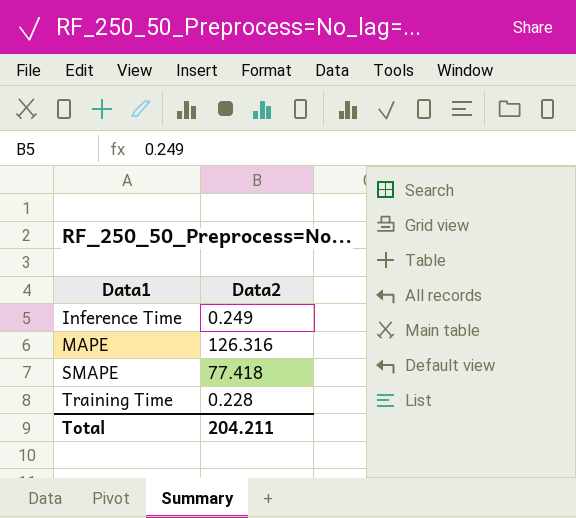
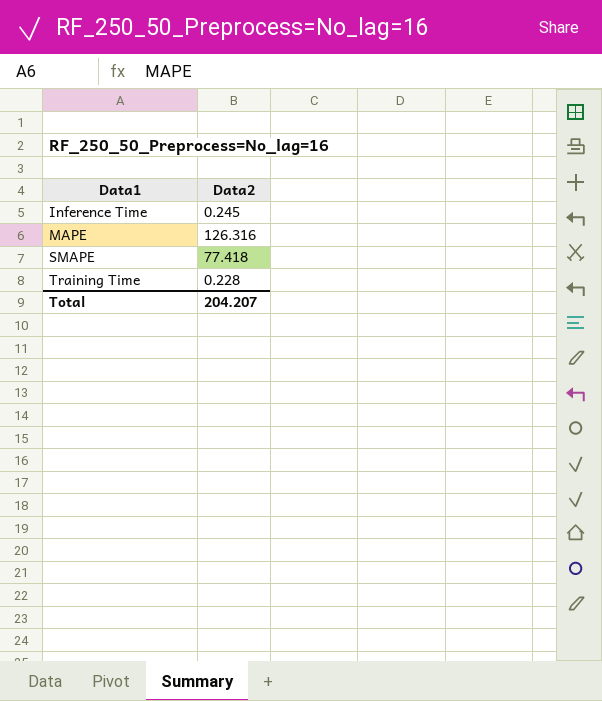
Inference Time | Data2: 0.249 -> 0.245
Total | Data2: 204.211 -> 204.207

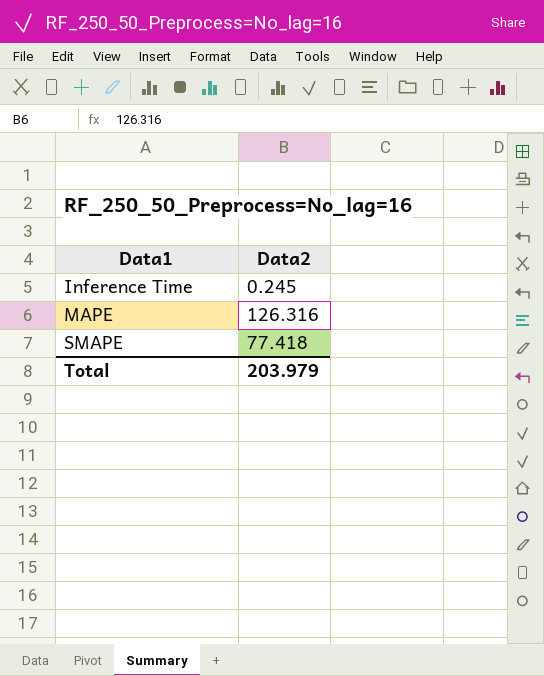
row Training Time: 0.228 -> none
Total | Data2: 204.207 -> 203.979

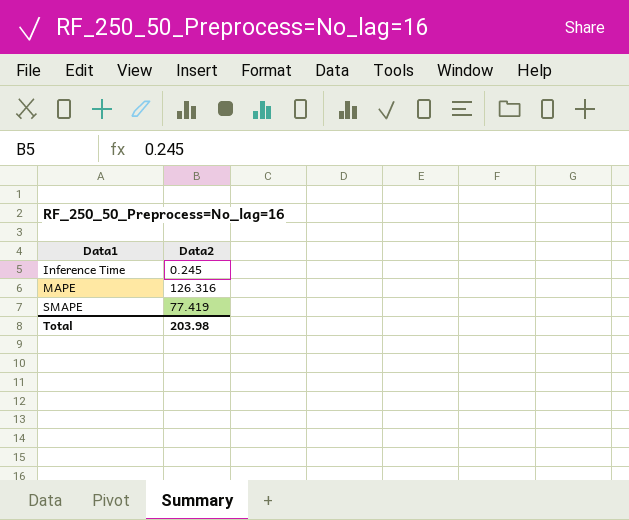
SMAPE | Data2: 77.418 -> 77.419
Total | Data2: 203.979 -> 203.98

